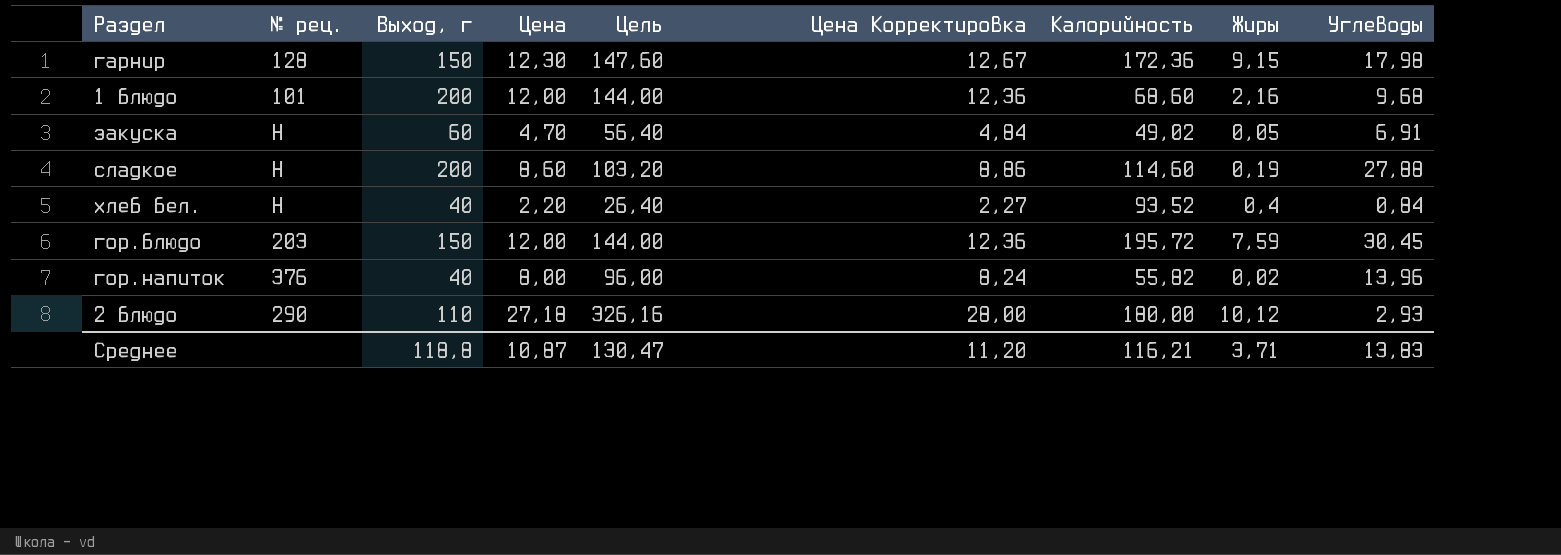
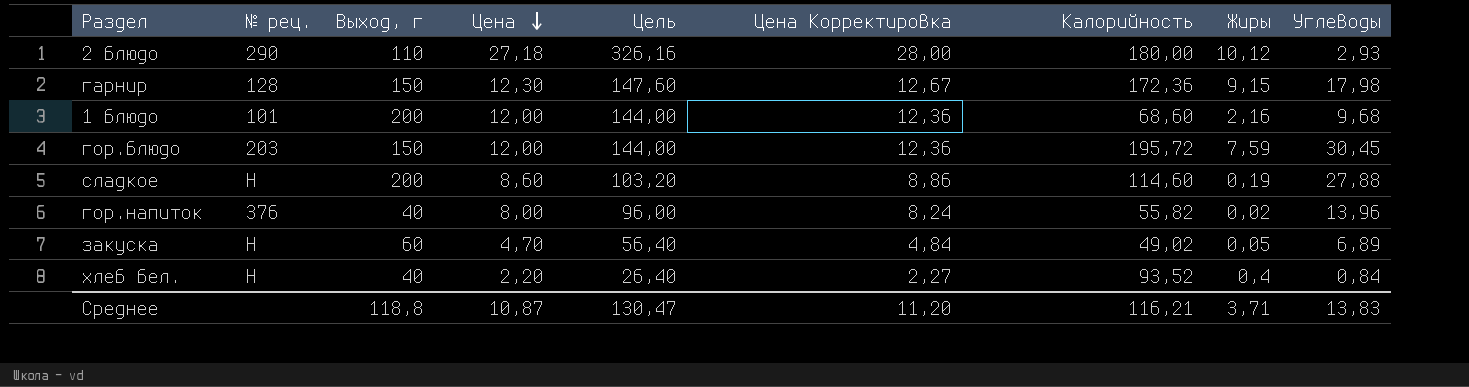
row order: none -> Цена descending
закуска | Углеводы: 6,91 -> 6,89

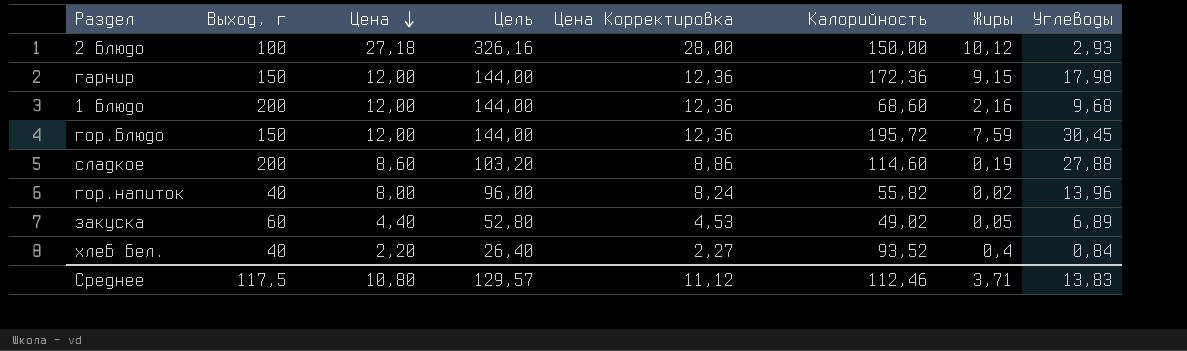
column № рец. | position: 2 -> none
2 блюдо | Выход, г: 110 -> 100
2 блюдо | Калорийность: 180,00 -> 150,00
гарнир | Цена: 12,30 -> 12,00
гарнир | Цель: 147,60 -> 144,00
гарнир | Цена Корректировка: 12,67 -> 12,36
закуска | Цена: 4,70 -> 4,40
закуска | Цель: 56,40 -> 52,80
закуска | Цена Корректировка: 4,84 -> 4,53
Среднее | Выход, г: 118,8 -> 117,5
Среднее | Цена: 10,87 -> 10,80
Среднее | Цель: 130,47 -> 129,57
Среднее | Цена Корректировка: 11,20 -> 11,12
Среднее | Калорийность: 116,21 -> 112,46

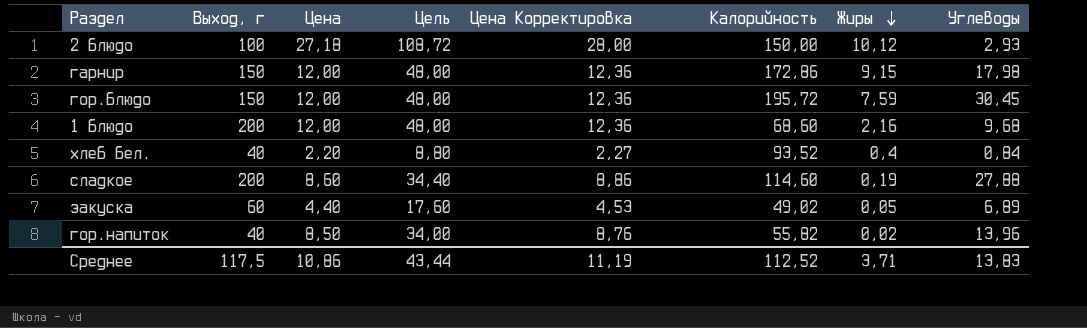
row order: Цена descending -> Жиры descending
column Цель | formula: [Цена] * 12 -> [Цена] * 4
гарнир | Калорийность: 172,36 -> 172,86
гор.напиток | Цена: 8,00 -> 8,50
гор.напиток | Цена Корректировка: 8,24 -> 8,76
Среднее | Цена: 10,80 -> 10,86
Среднее | Цель: 129,57 -> 43,44
Среднее | Цена Корректировка: 11,12 -> 11,19
Среднее | Калорийность: 112,46 -> 112,52

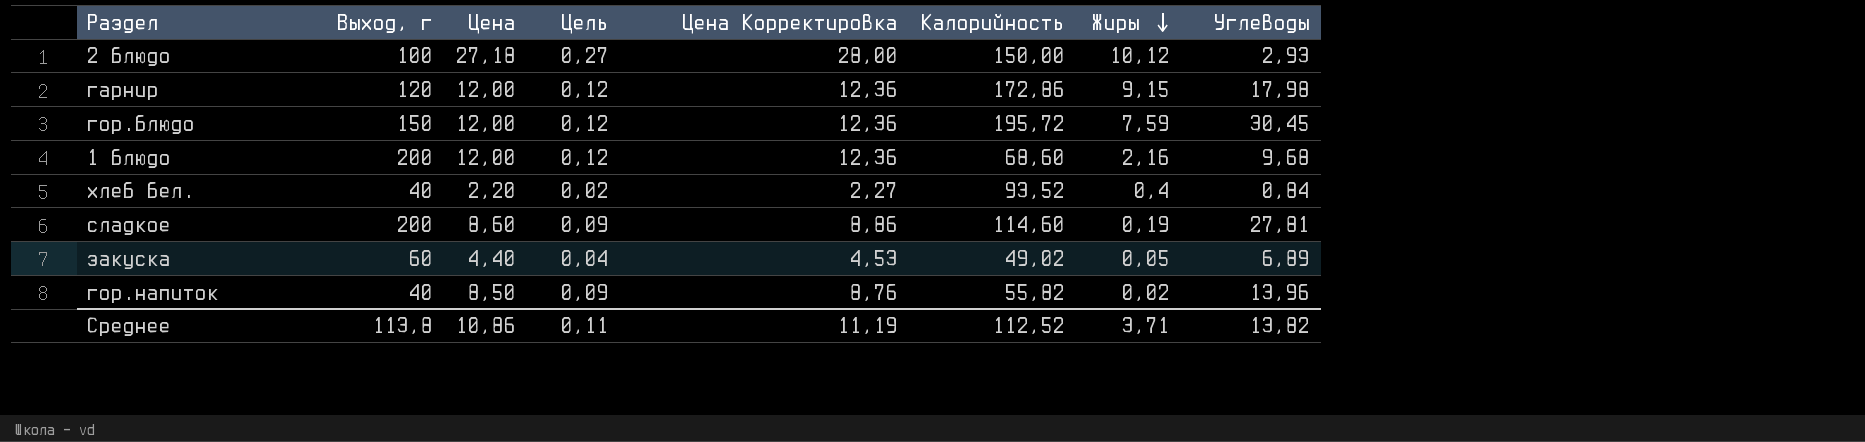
column Цель | formula: [Цена] * 4 -> [Цена] * 0,01
гарнир | Выход, г: 150 -> 120
сладкое | Углеводы: 27,88 -> 27,81
Среднее | Выход, г: 117,5 -> 113,8
Среднее | Цель: 43,44 -> 0,11
Среднее | Углеводы: 13,83 -> 13,82

